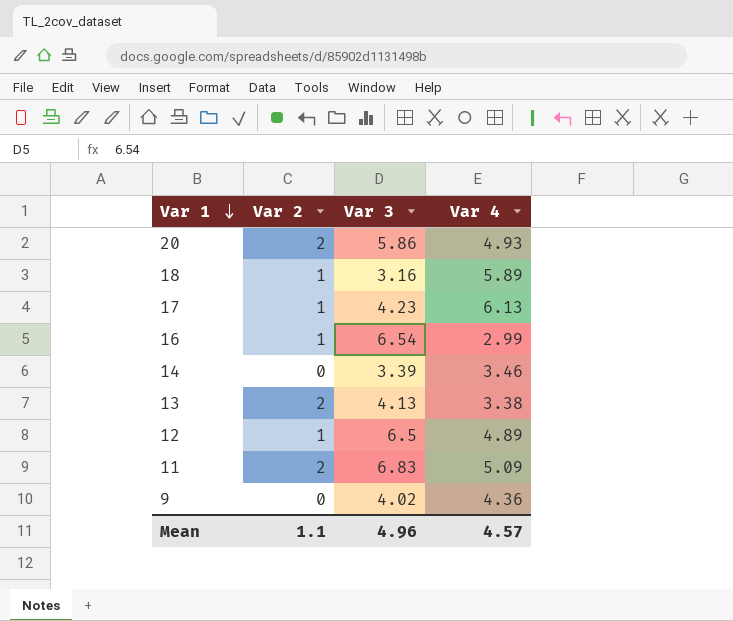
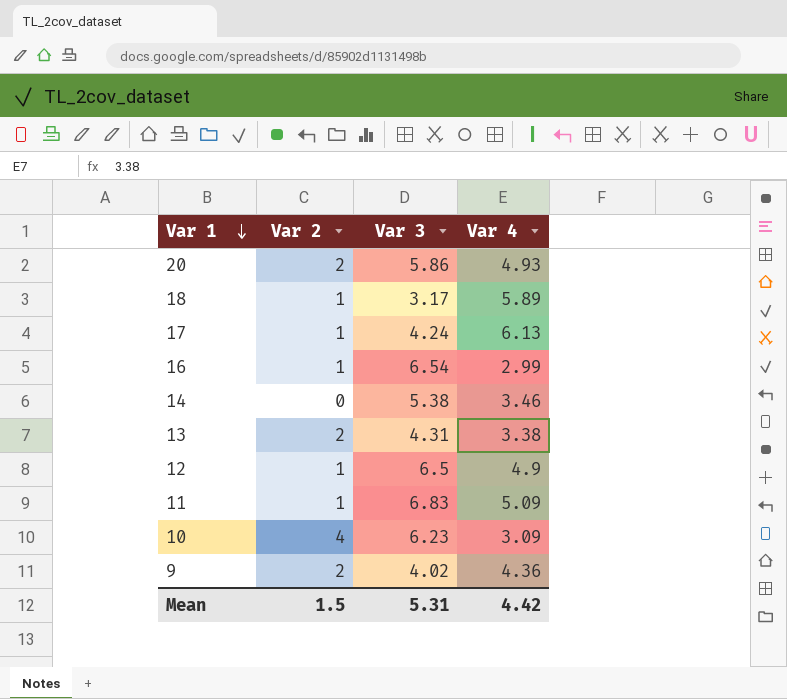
18 | Var 3: 3.16 -> 3.17
17 | Var 3: 4.23 -> 4.24
14 | Var 3: 3.39 -> 5.38
13 | Var 3: 4.13 -> 4.31
12 | Var 4: 4.89 -> 4.9
11 | Var 2: 2 -> 1
row 10: none -> 4 | 6.23 | 3.09
9 | Var 2: 0 -> 2
Mean | Var 2: 1.1 -> 1.5
Mean | Var 3: 4.96 -> 5.31
Mean | Var 4: 4.57 -> 4.42

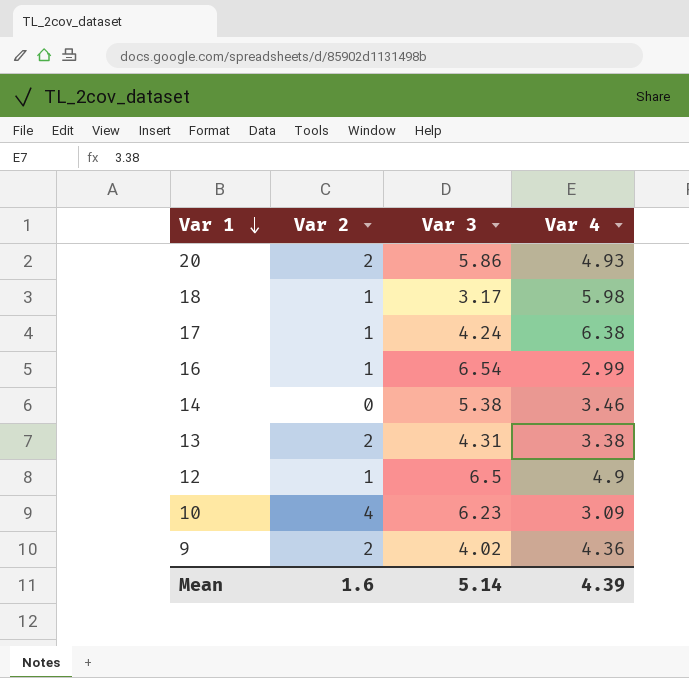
row 11: 1 | 6.83 | 5.09 -> none
18 | Var 4: 5.89 -> 5.98
17 | Var 4: 6.13 -> 6.38
Mean | Var 2: 1.5 -> 1.6
Mean | Var 3: 5.31 -> 5.14
Mean | Var 4: 4.42 -> 4.39

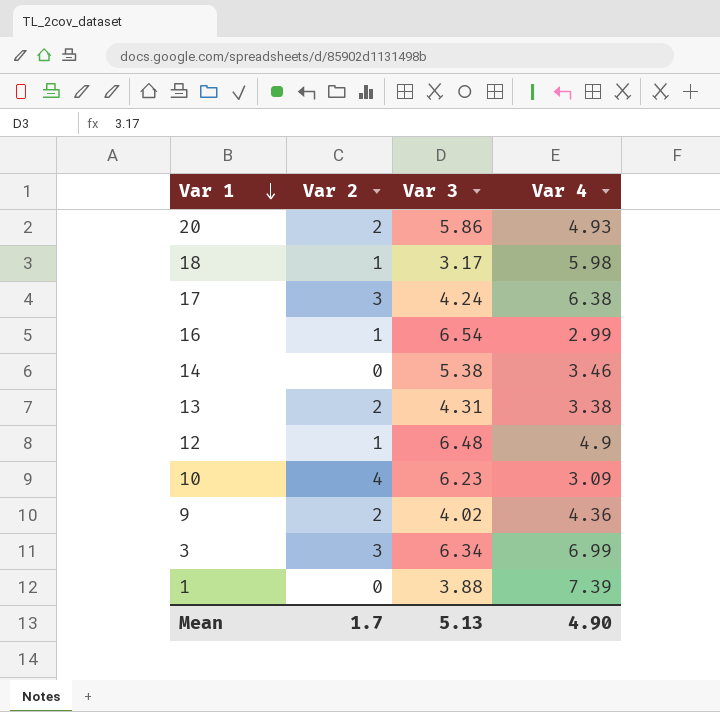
17 | Var 2: 1 -> 3
12 | Var 3: 6.5 -> 6.48
row 3: none -> 3 | 6.34 | 6.99
row 1: none -> 0 | 3.88 | 7.39
Mean | Var 2: 1.6 -> 1.7
Mean | Var 3: 5.14 -> 5.13
Mean | Var 4: 4.39 -> 4.90

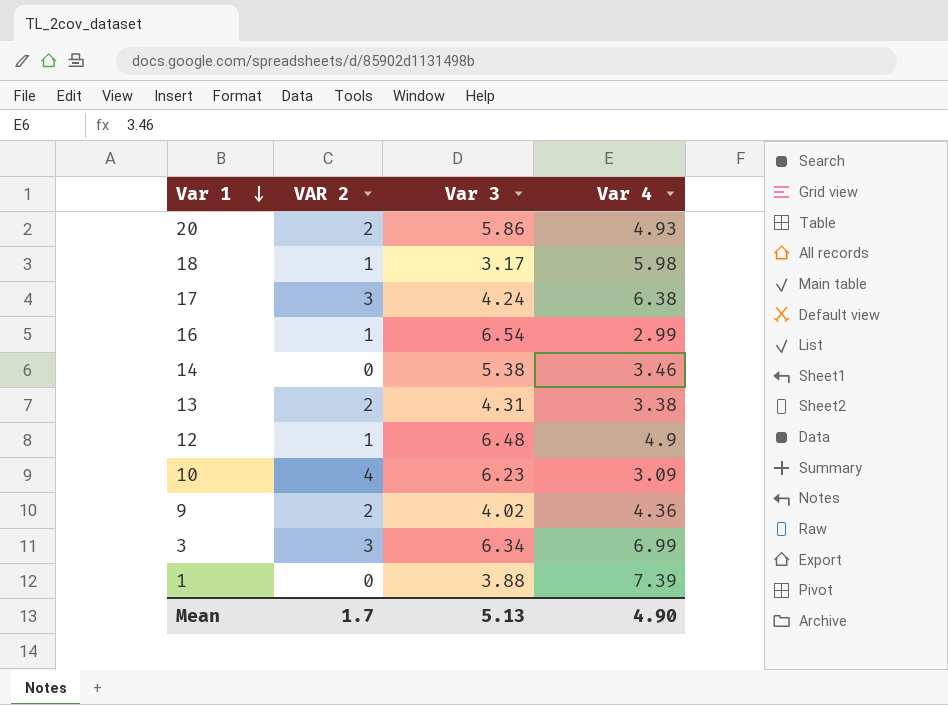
column name: Var 2 -> VAR 2

